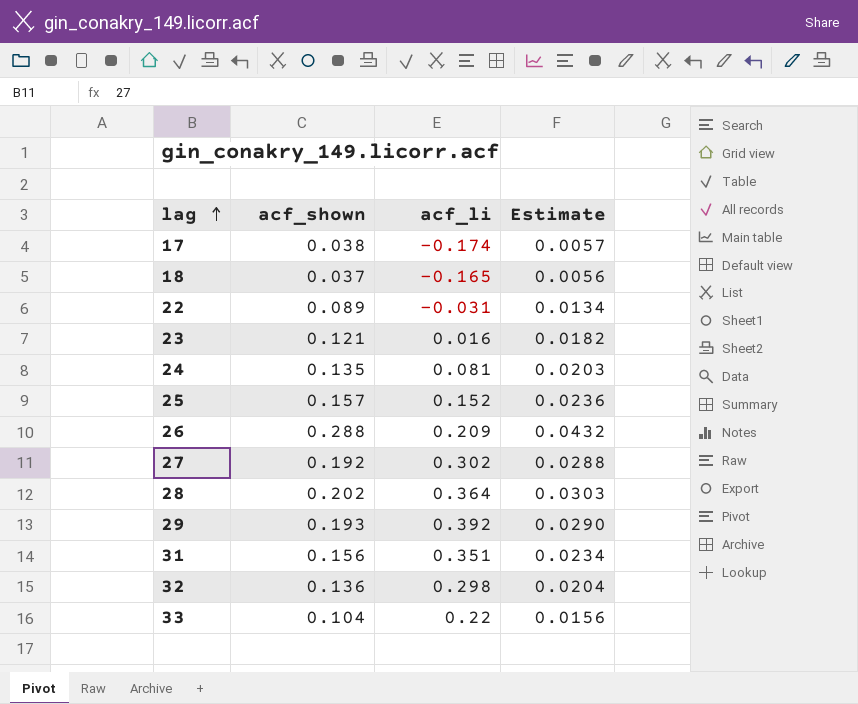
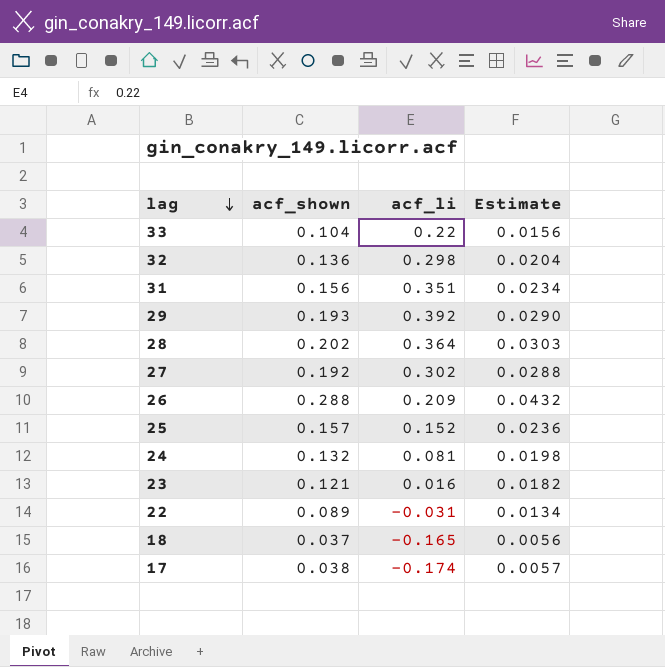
row order: lag ascending -> lag descending
24 | acf_shown: 0.135 -> 0.132
24 | Estimate: 0.0203 -> 0.0198

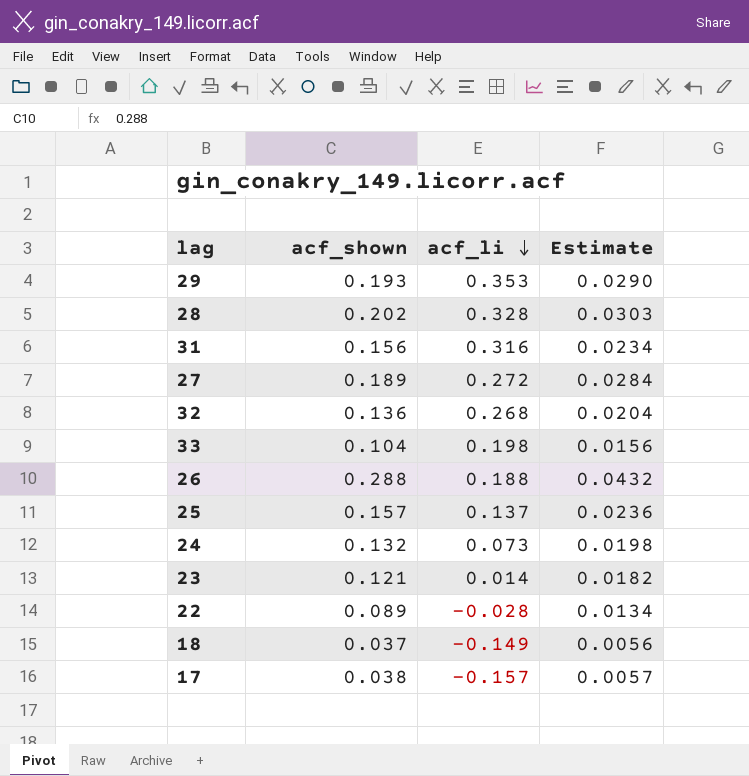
row order: lag descending -> acf_li descending
29 | acf_li: 0.392 -> 0.353
28 | acf_li: 0.364 -> 0.328
31 | acf_li: 0.351 -> 0.316
27 | acf_shown: 0.192 -> 0.189
27 | acf_li: 0.302 -> 0.272
27 | Estimate: 0.0288 -> 0.0284
32 | acf_li: 0.298 -> 0.268
33 | acf_li: 0.22 -> 0.198
26 | acf_li: 0.209 -> 0.188
25 | acf_li: 0.152 -> 0.137
24 | acf_li: 0.081 -> 0.073
23 | acf_li: 0.016 -> 0.014
22 | acf_li: -0.031 -> -0.028
18 | acf_li: -0.165 -> -0.149
17 | acf_li: -0.174 -> -0.157

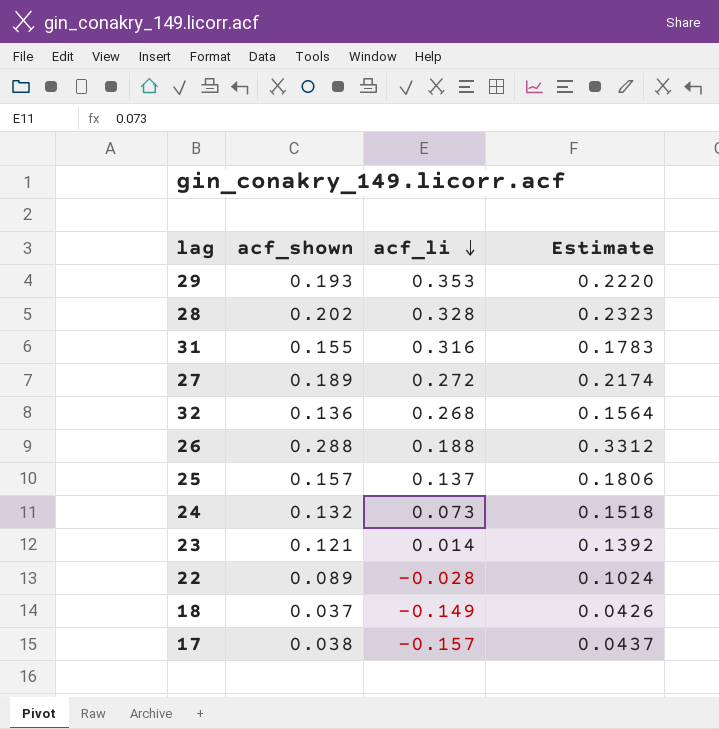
column Estimate | formula: [acf_shown] * 0.15 -> [acf_shown] * 1.15
row 33: 0.104 | 0.198 | 0.0156 -> none
31 | acf_shown: 0.156 -> 0.155

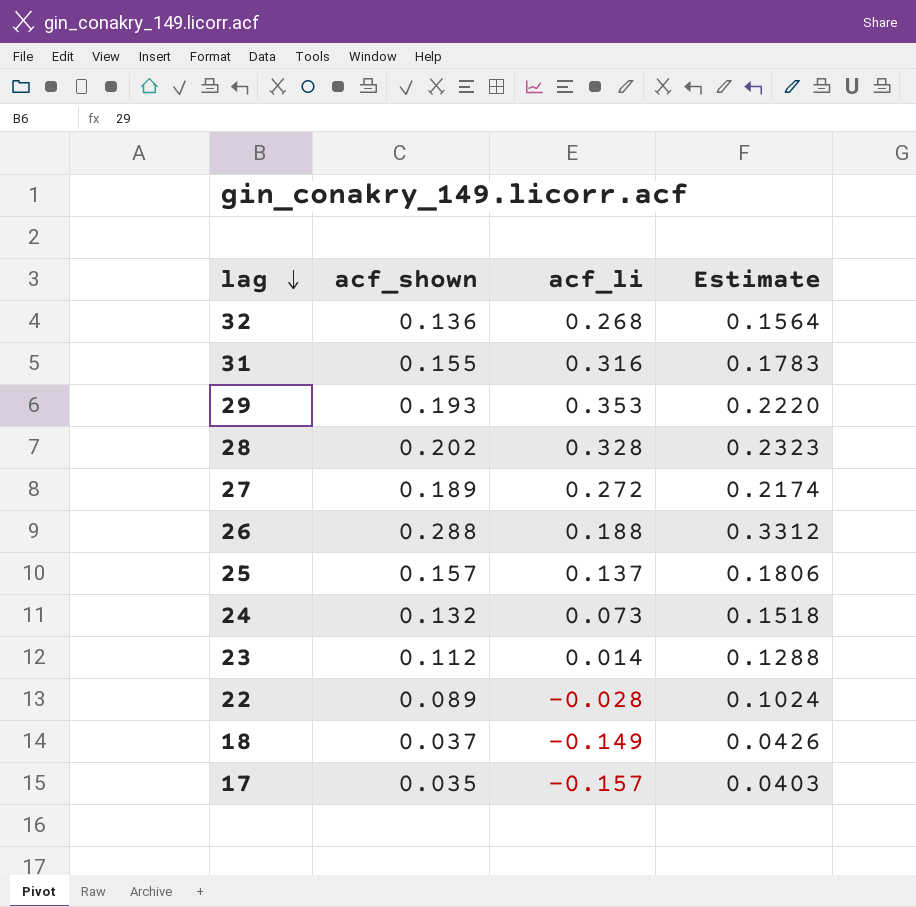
row order: acf_li descending -> lag descending
23 | acf_shown: 0.121 -> 0.112
23 | Estimate: 0.1392 -> 0.1288
17 | acf_shown: 0.038 -> 0.035
17 | Estimate: 0.0437 -> 0.0403

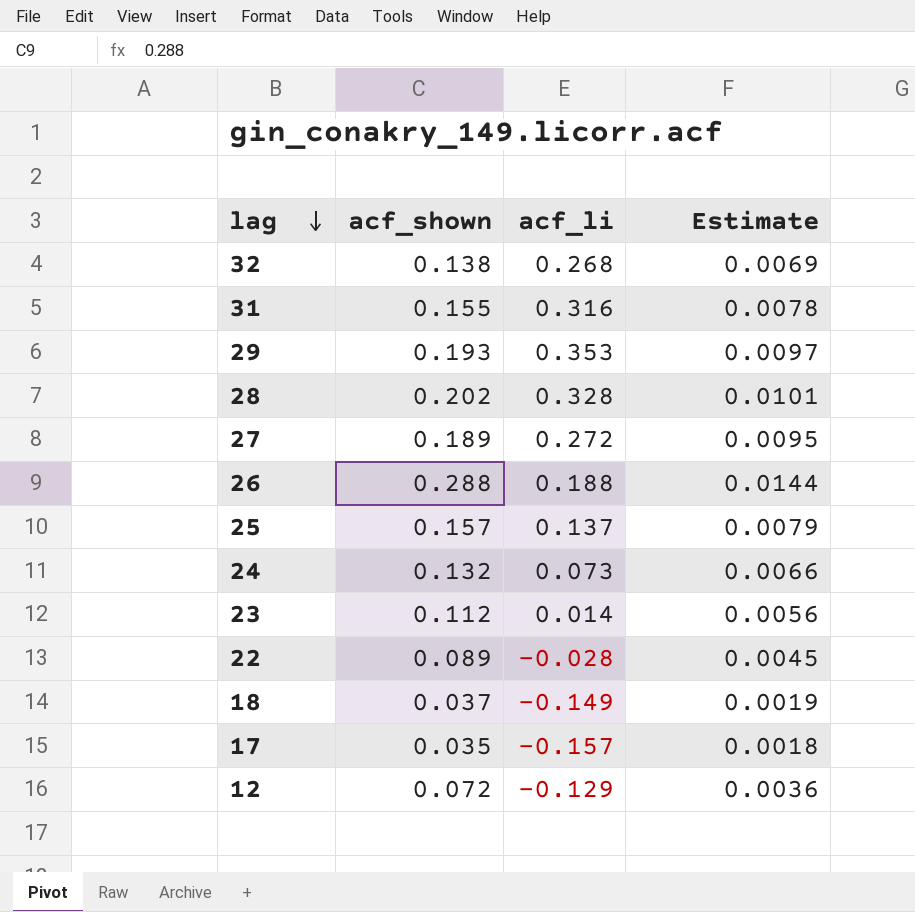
column Estimate | formula: [acf_shown] * 1.15 -> [acf_shown] * 0.05
32 | acf_shown: 0.136 -> 0.138
row 12: none -> 0.072 | -0.129 | 0.0036

